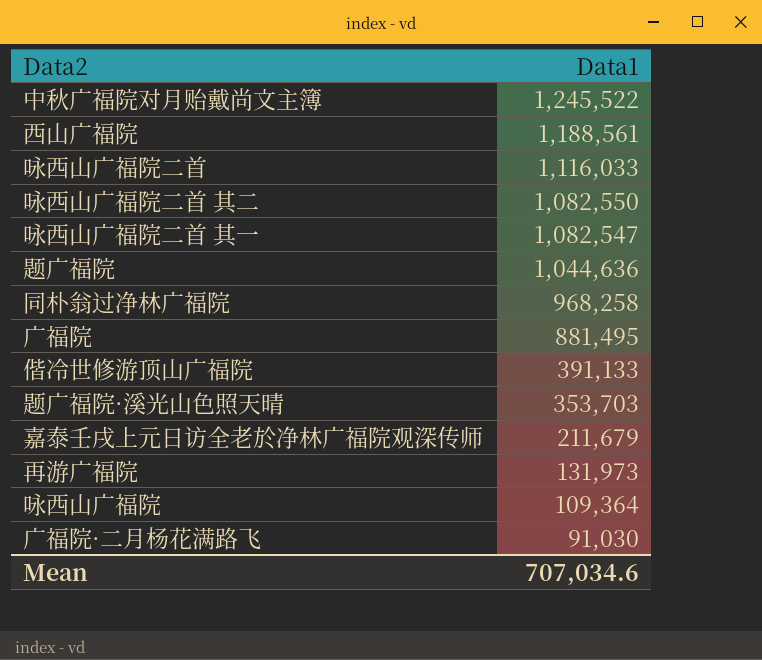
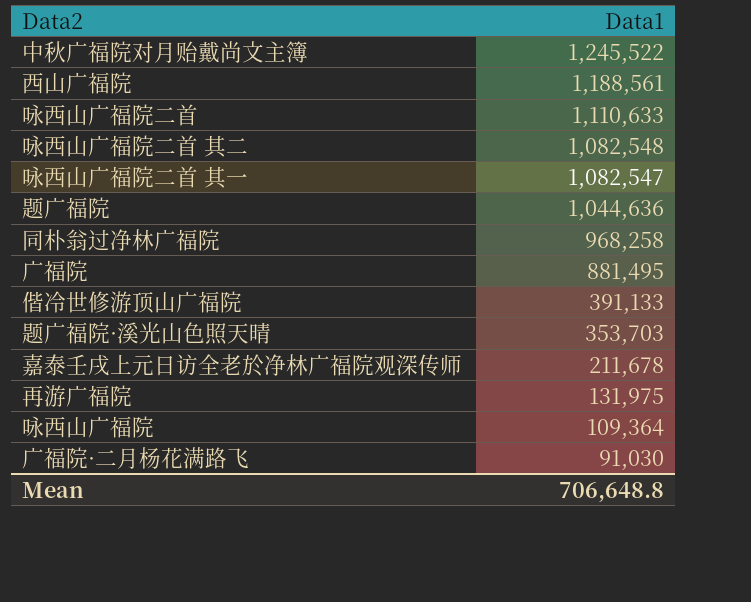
咏西山广福院二首 | Data1: 1,116,033 -> 1,110,633
咏西山广福院二首 其二 | Data1: 1,082,550 -> 1,082,548
嘉泰壬戌上元日访全老於净林广福院观深传师 | Data1: 211,679 -> 211,678
再游广福院 | Data1: 131,973 -> 131,975
Mean | Data1: 707,034.6 -> 706,648.8

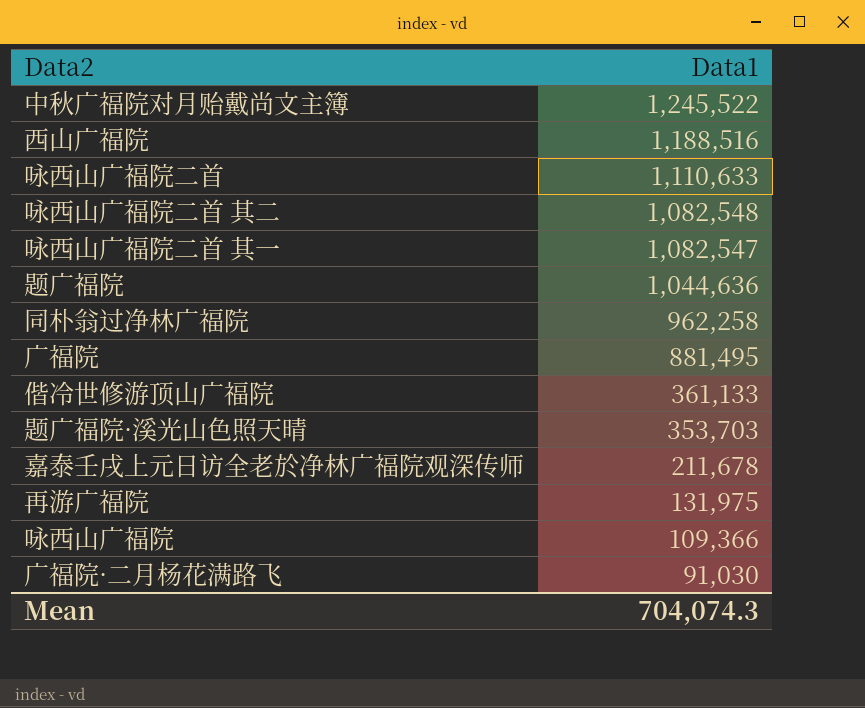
西山广福院 | Data1: 1,188,561 -> 1,188,516
同朴翁过净林广福院 | Data1: 968,258 -> 962,258
偕冷世修游顶山广福院 | Data1: 391,133 -> 361,133
咏西山广福院 | Data1: 109,364 -> 109,366
Mean | Data1: 706,648.8 -> 704,074.3

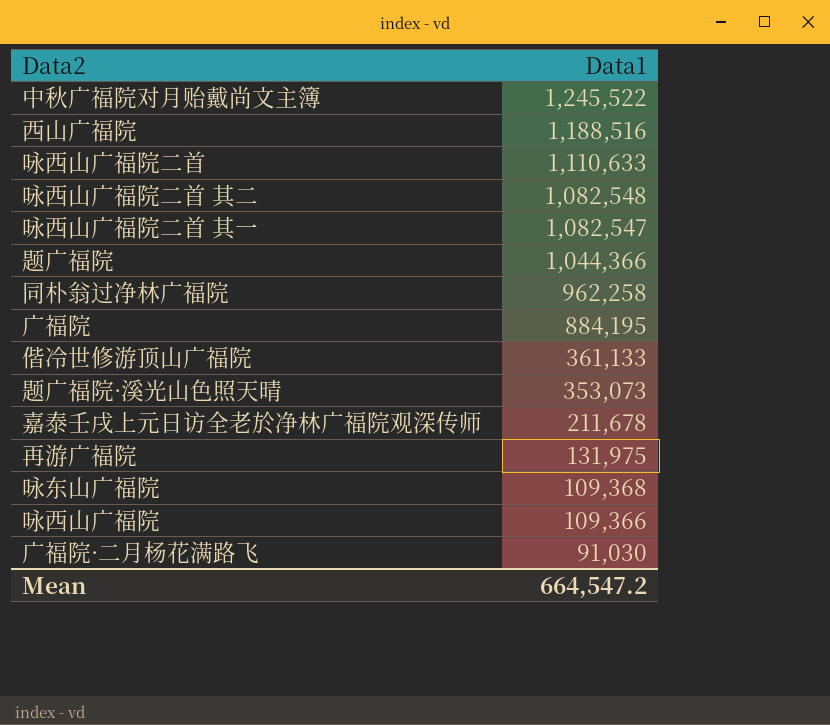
题广福院 | Data1: 1,044,636 -> 1,044,366
广福院 | Data1: 881,495 -> 884,195
题广福院·溪光山色照天晴 | Data1: 353,703 -> 353,073
row 咏东山广福院: none -> 109,368
Mean | Data1: 704,074.3 -> 664,547.2

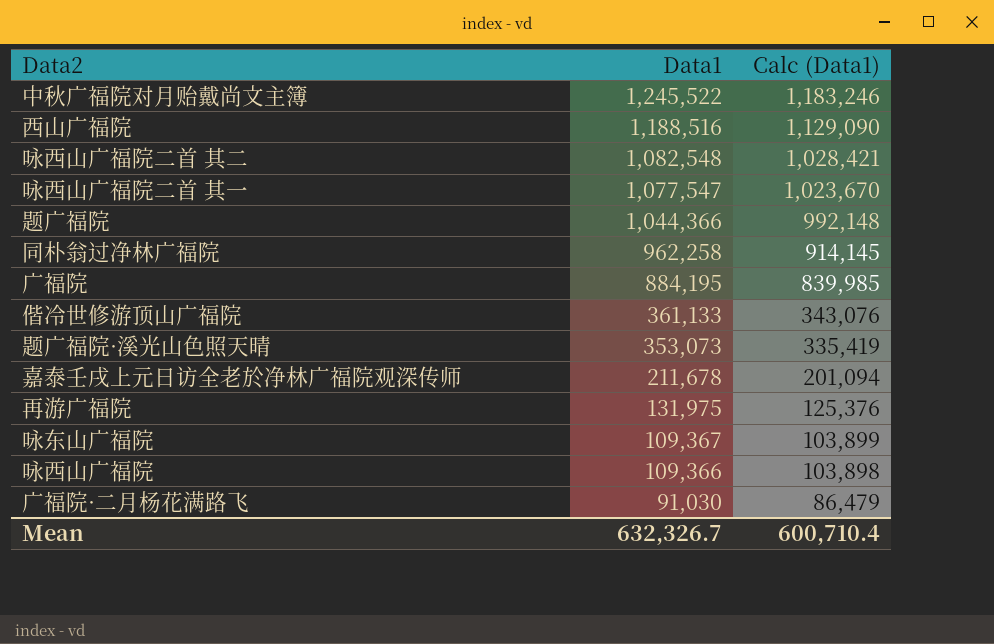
column Calc (Data1) | formula: none -> [Data1] * 0.95
row 咏西山广福院二首: 1,110,633 -> none
咏西山广福院二首 其一 | Data1: 1,082,547 -> 1,077,547
咏东山广福院 | Data1: 109,368 -> 109,367
Mean | Data1: 664,547.2 -> 632,326.7

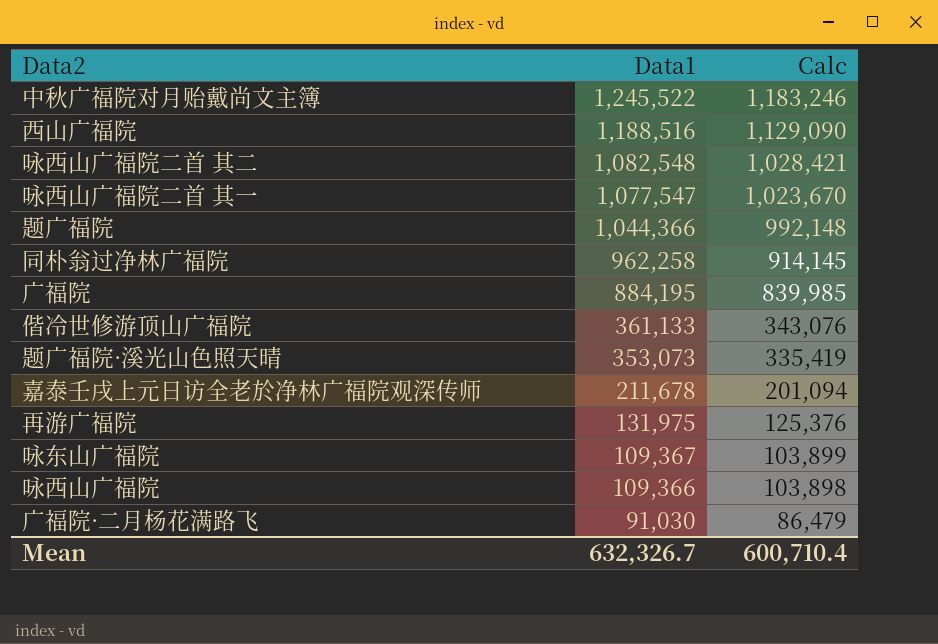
column name: Calc (Data1) -> Calc

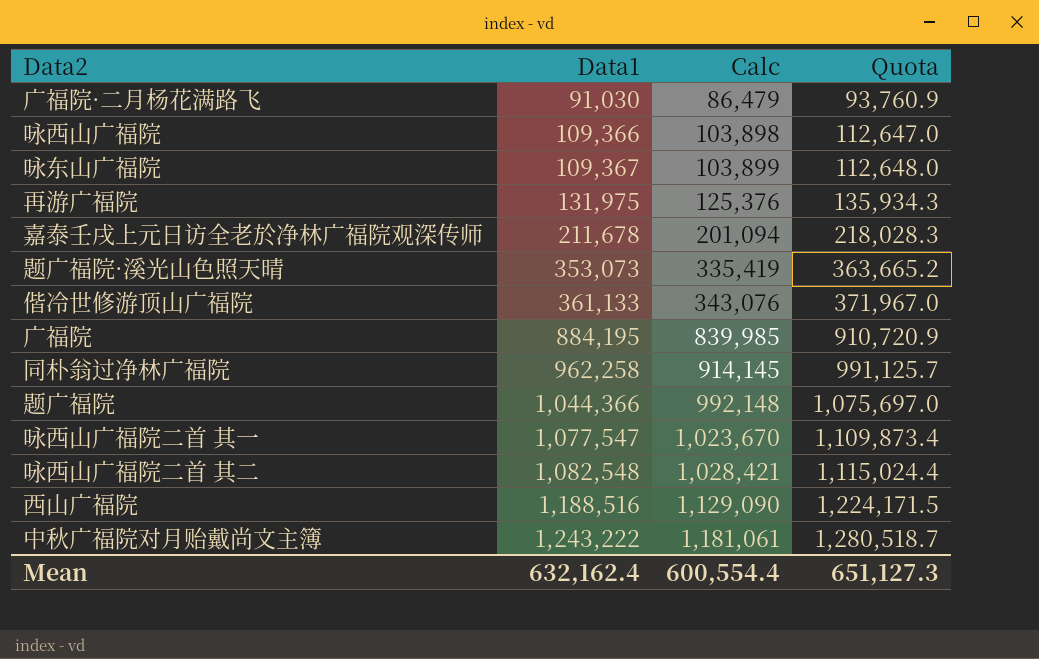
row order: Data1 descending -> Data1 ascending
column Quota | formula: none -> [Data1] * 1.03
中秋广福院对月贻戴尚文主簿 | Data1: 1,245,522 -> 1,243,222
中秋广福院对月贻戴尚文主簿 | Calc: 1,183,246 -> 1,181,061
Mean | Data1: 632,326.7 -> 632,162.4
Mean | Calc: 600,710.4 -> 600,554.4

